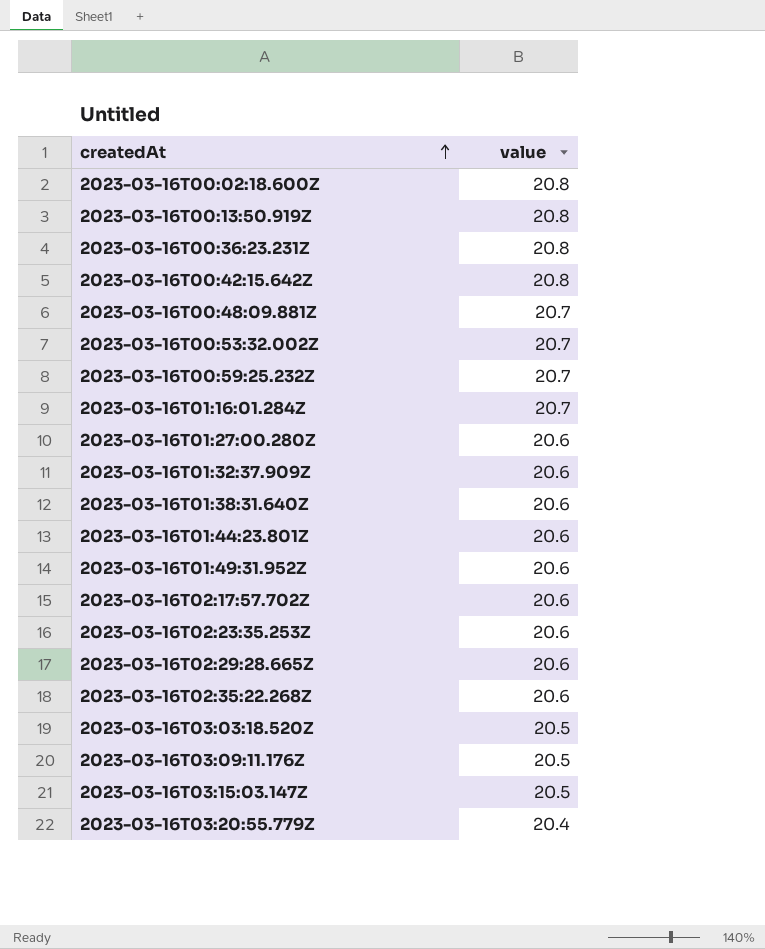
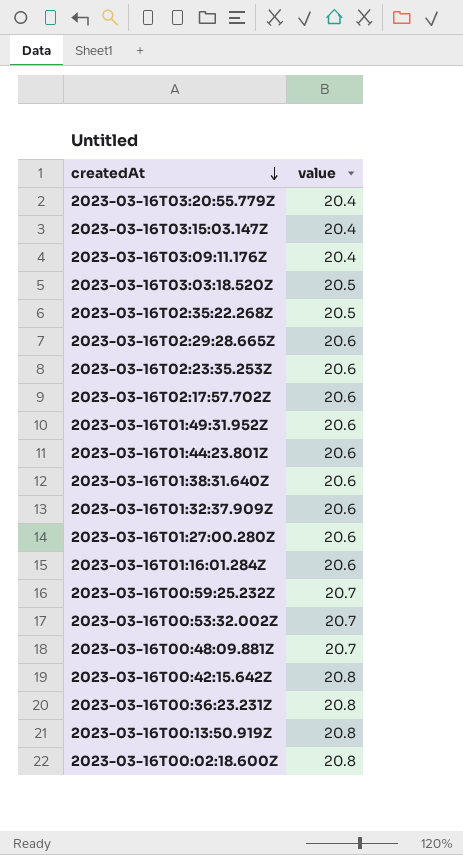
row order: createdAt ascending -> createdAt descending
2023-03-16T03:15:03.147Z | value: 20.5 -> 20.4
2023-03-16T03:09:11.176Z | value: 20.5 -> 20.4
2023-03-16T02:35:22.268Z | value: 20.6 -> 20.5
2023-03-16T01:16:01.284Z | value: 20.7 -> 20.6

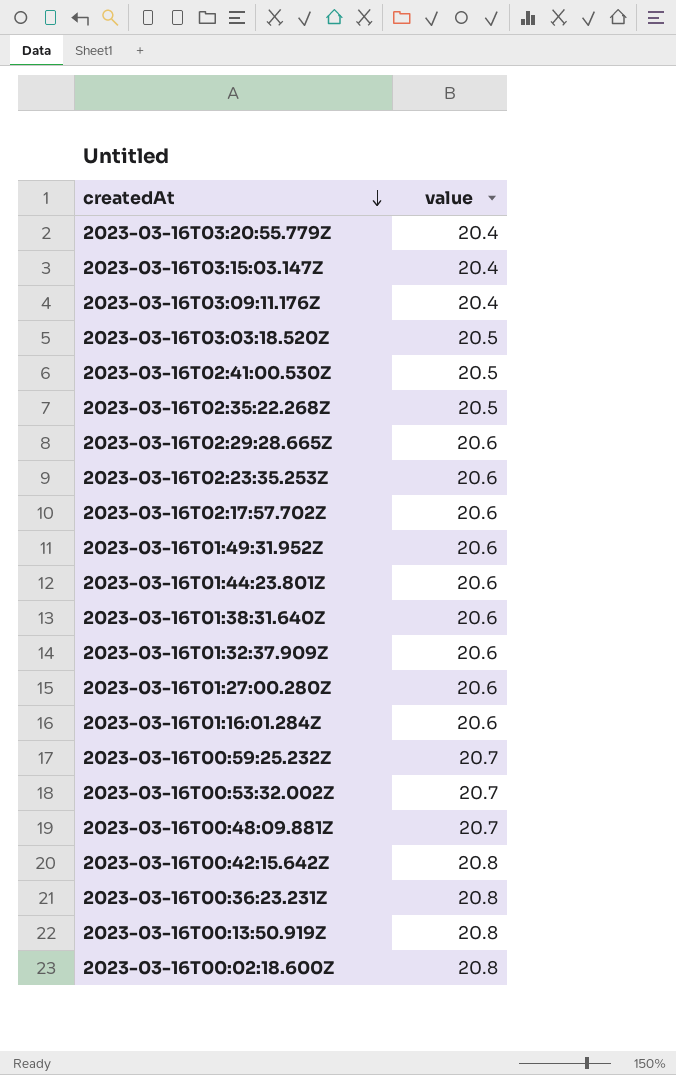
row 2023-03-16T02:41:00.530Z: none -> 20.5

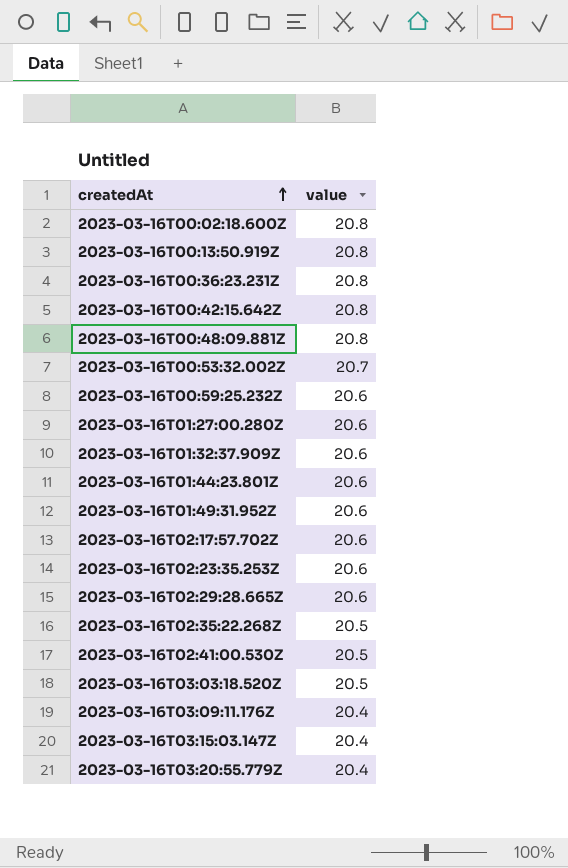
row order: createdAt descending -> createdAt ascending
row 2023-03-16T01:38:31.640Z: 20.6 -> none
row 2023-03-16T01:16:01.284Z: 20.6 -> none
2023-03-16T00:48:09.881Z | value: 20.7 -> 20.8
2023-03-16T00:59:25.232Z | value: 20.7 -> 20.6

